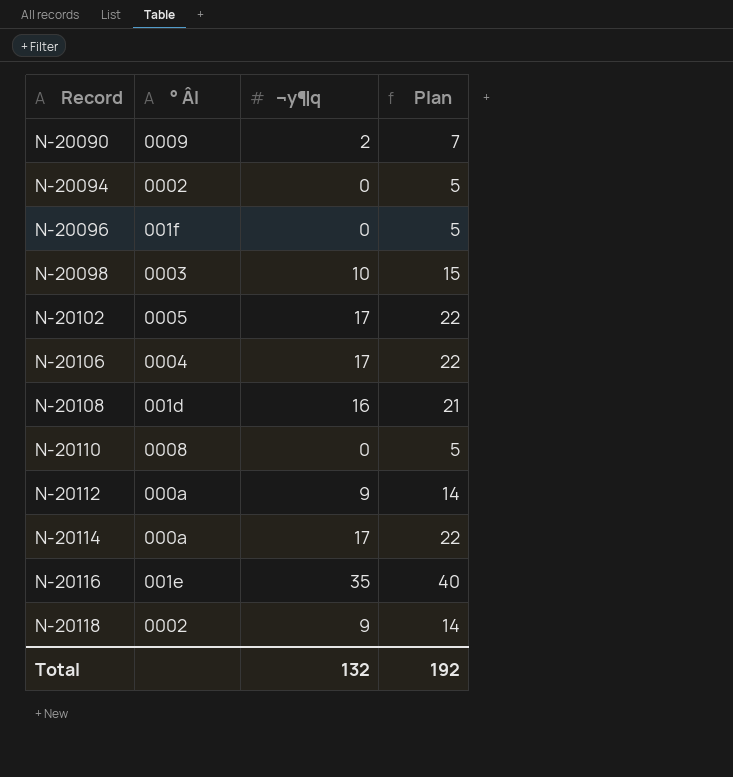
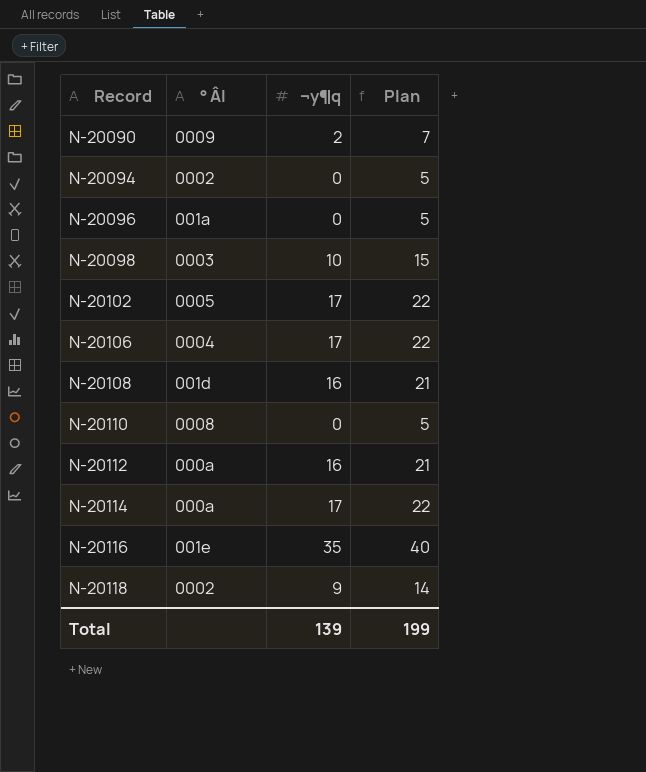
N-20096 | ° ÂI: 001f -> 001a
N-20112 | ¬y¶q: 9 -> 16
N-20112 | Plan: 14 -> 21
Total | ¬y¶q: 132 -> 139
Total | Plan: 192 -> 199

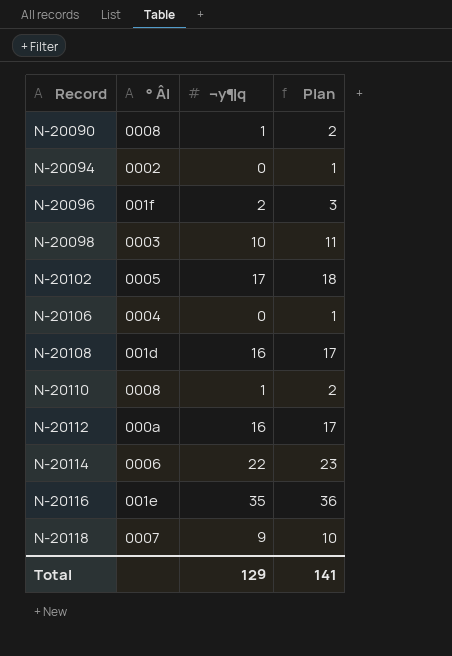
column Plan | formula: [¬y¶q] + 5 -> [¬y¶q] + 1
N-20090 | ° ÂI: 0009 -> 0008
N-20090 | ¬y¶q: 2 -> 1
N-20096 | ° ÂI: 001a -> 001f
N-20096 | ¬y¶q: 0 -> 2
N-20106 | ¬y¶q: 17 -> 0
N-20110 | ¬y¶q: 0 -> 1
N-20114 | ° ÂI: 000a -> 0006
N-20114 | ¬y¶q: 17 -> 22
N-20118 | ° ÂI: 0002 -> 0007
Total | ¬y¶q: 139 -> 129
Total | Plan: 199 -> 141

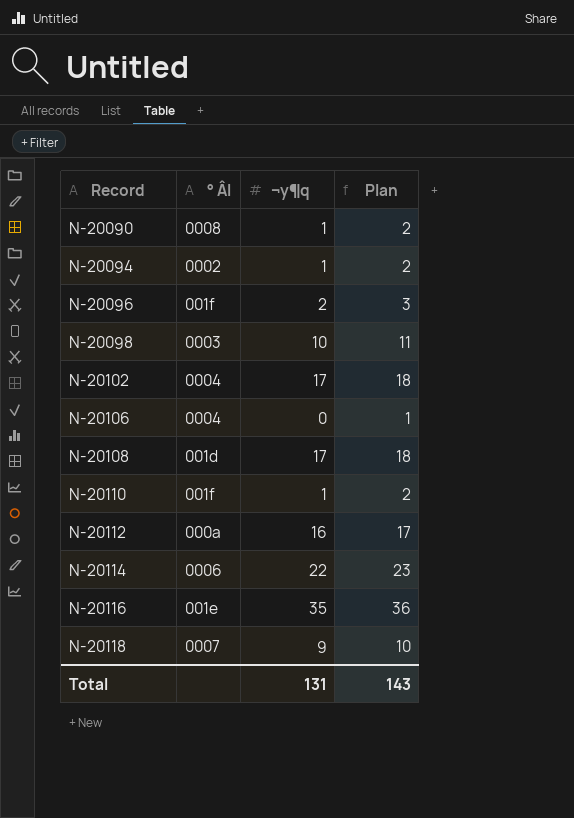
N-20094 | ¬y¶q: 0 -> 1
N-20094 | Plan: 1 -> 2
N-20102 | ° ÂI: 0005 -> 0004
N-20108 | ¬y¶q: 16 -> 17
N-20108 | Plan: 17 -> 18
N-20110 | ° ÂI: 0008 -> 001f
Total | ¬y¶q: 129 -> 131
Total | Plan: 141 -> 143

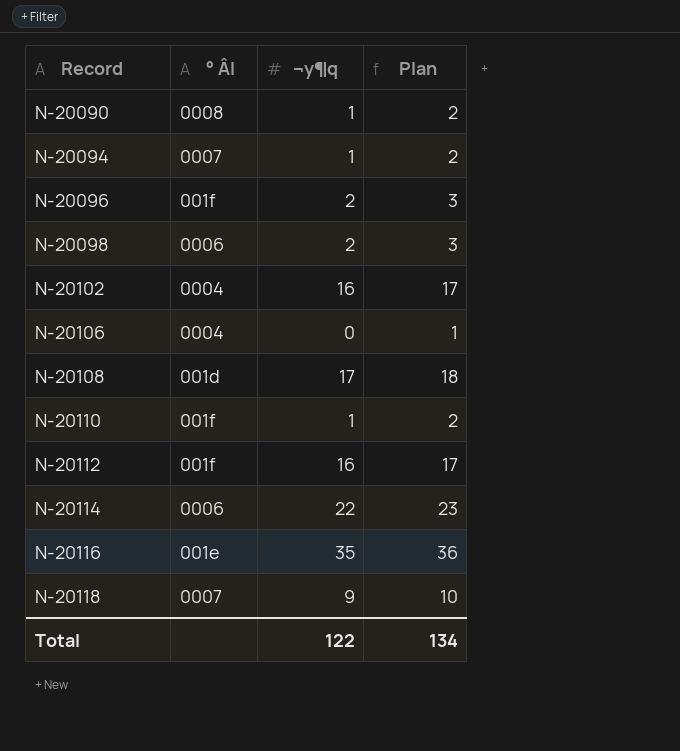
N-20094 | ° ÂI: 0002 -> 0007
N-20098 | ° ÂI: 0003 -> 0006
N-20098 | ¬y¶q: 10 -> 2
N-20098 | Plan: 11 -> 3
N-20102 | ¬y¶q: 17 -> 16
N-20102 | Plan: 18 -> 17
N-20112 | ° ÂI: 000a -> 001f
Total | ¬y¶q: 131 -> 122
Total | Plan: 143 -> 134

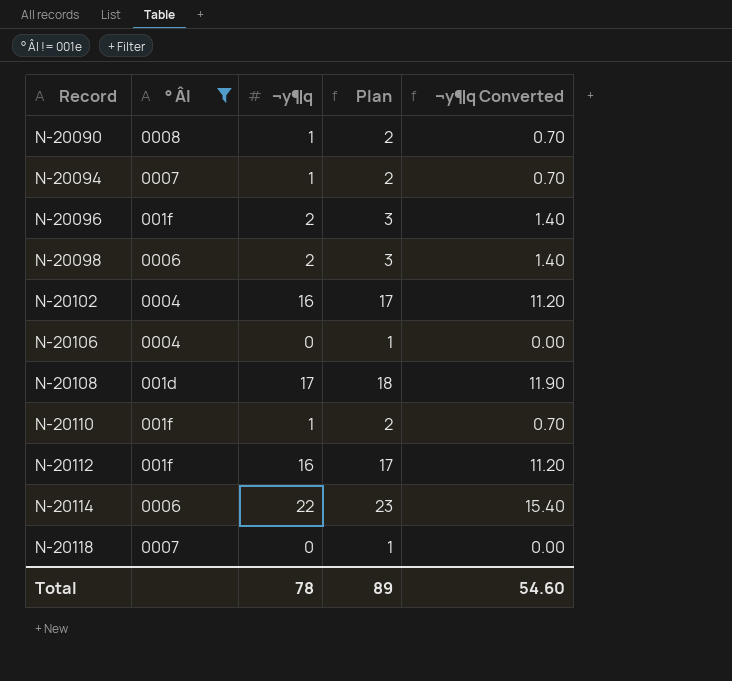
filter: none -> ° ÂI != 001e
column ¬y¶q Converted | formula: none -> [¬y¶q] * 0.7
N-20118 | ¬y¶q: 9 -> 0
N-20118 | Plan: 10 -> 1
Total | ¬y¶q: 122 -> 78
Total | Plan: 134 -> 89

